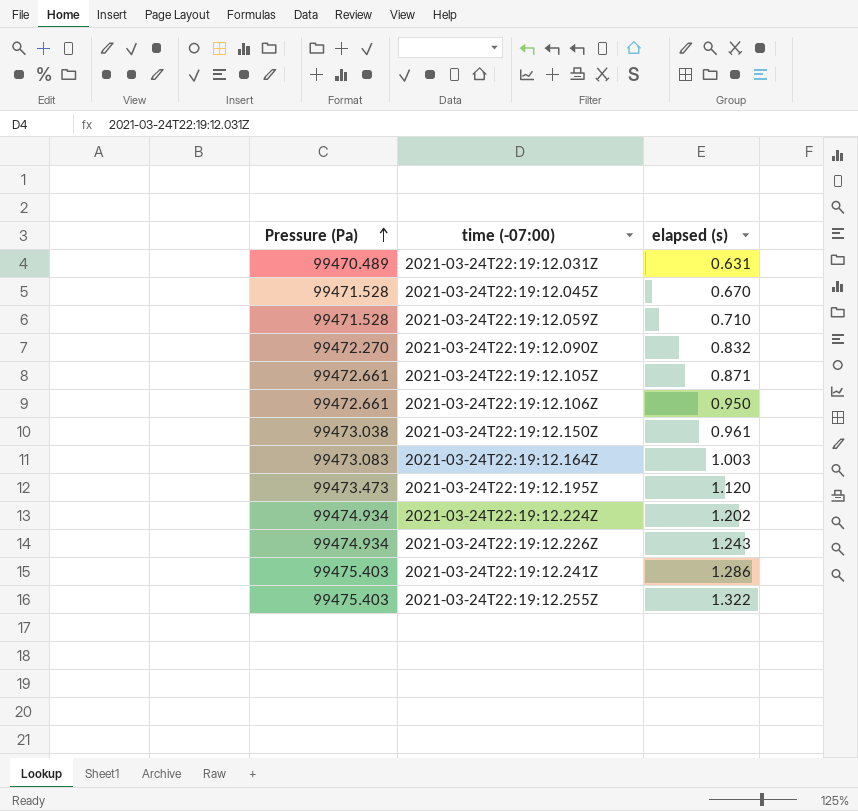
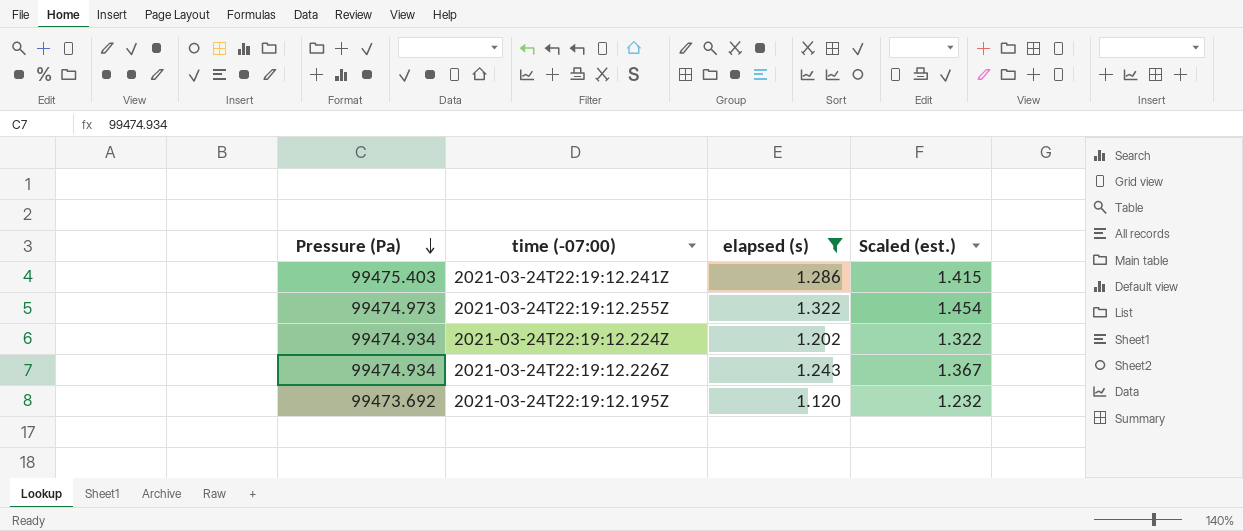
filter: none -> elapsed (s) >= 1.120
row order: Pressure (Pa) ascending -> Pressure (Pa) descending
column Scaled (est.) | formula: none -> [elapsed (s)] * 1.1
2021-03-24T22:19:12.255Z | Pressure (Pa): 99475.403 -> 99474.973
2021-03-24T22:19:12.195Z | Pressure (Pa): 99473.473 -> 99473.692

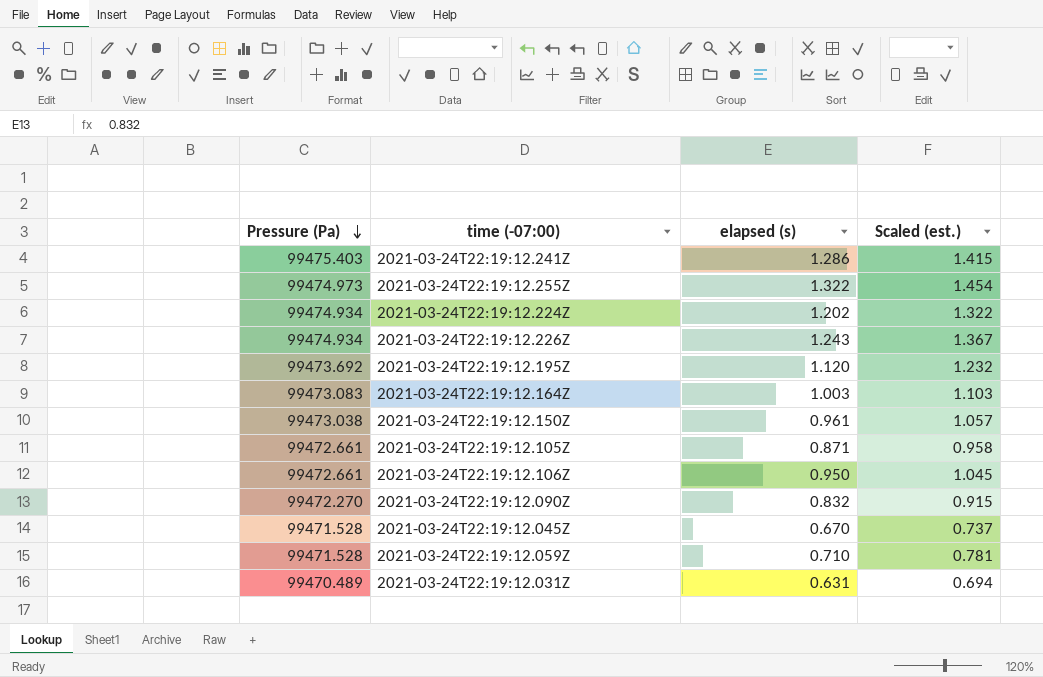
filter: elapsed (s) >= 1.120 -> none

